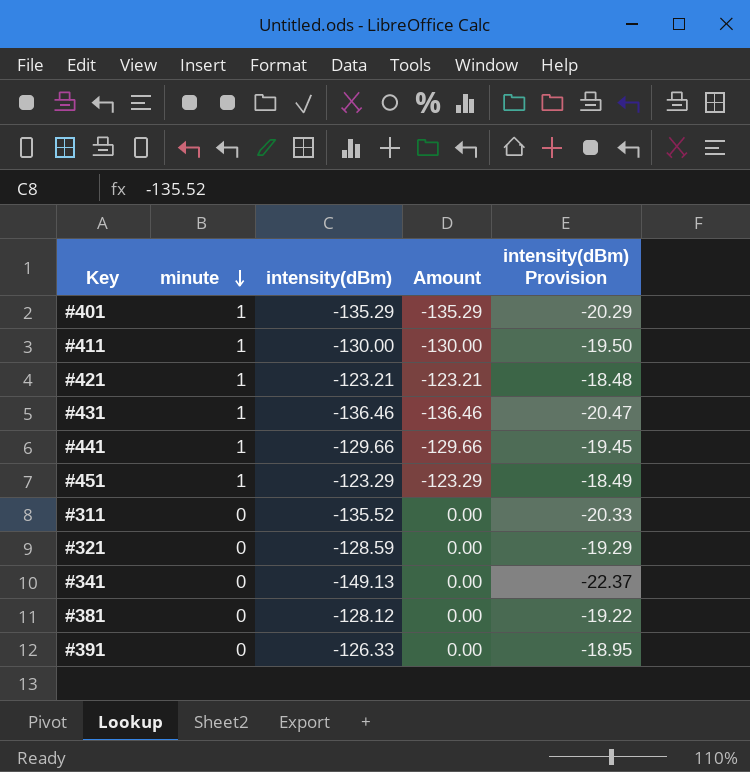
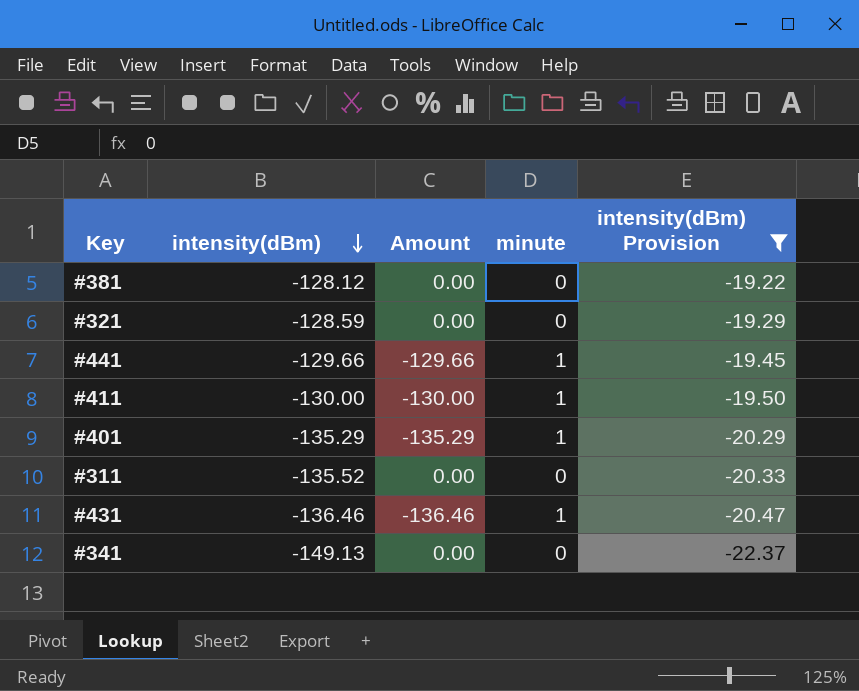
filter: none -> intensity(dBm) Provision <= -19.22
row order: minute descending -> intensity(dBm) descending
column minute | position: 2 -> 4

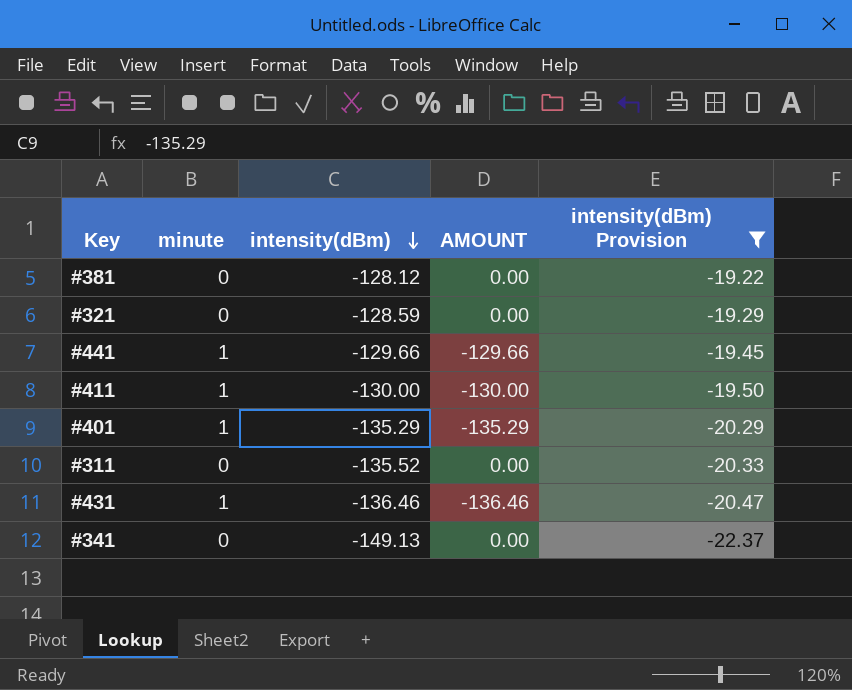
column minute | position: 4 -> 2
column name: Amount -> AMOUNT

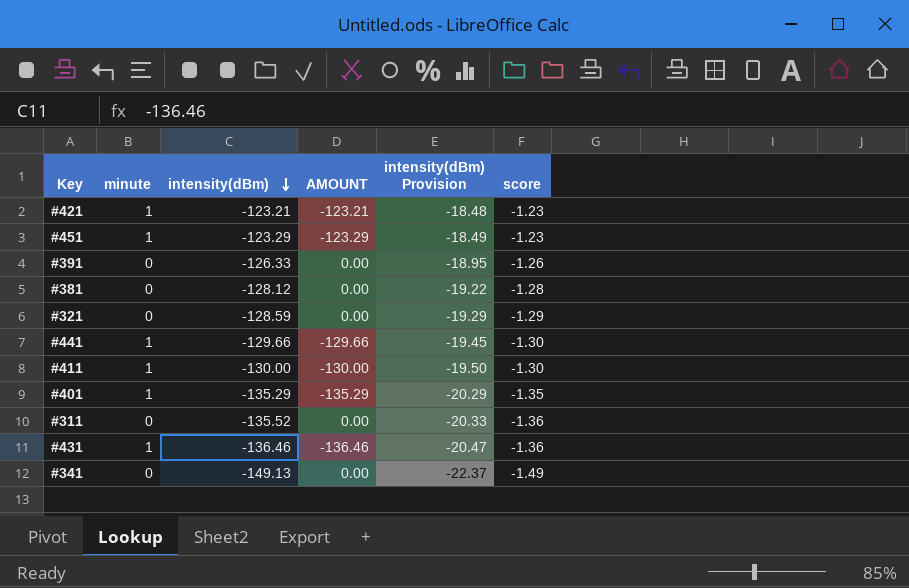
filter: intensity(dBm) Provision <= -19.22 -> none
column score | formula: none -> [intensity(dBm)] * 0.01

